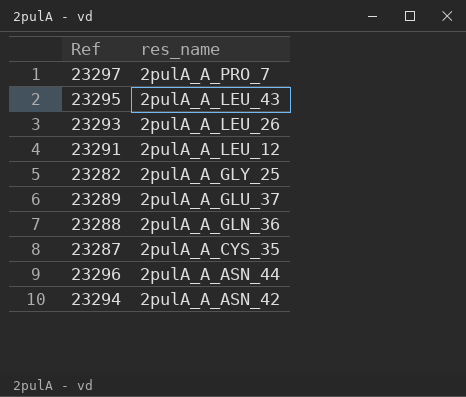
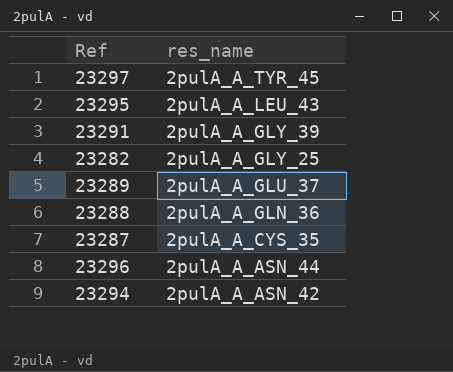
row 23293: 2pulA_A_LEU_26 -> none
23297 | res_name: 2pulA_A_PRO_7 -> 2pulA_A_TYR_45
23291 | res_name: 2pulA_A_LEU_12 -> 2pulA_A_GLY_39

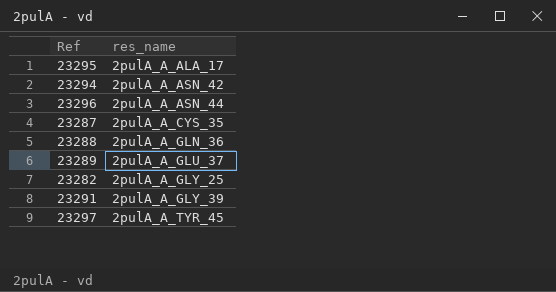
row order: res_name descending -> res_name ascending
23295 | res_name: 2pulA_A_LEU_43 -> 2pulA_A_ALA_17

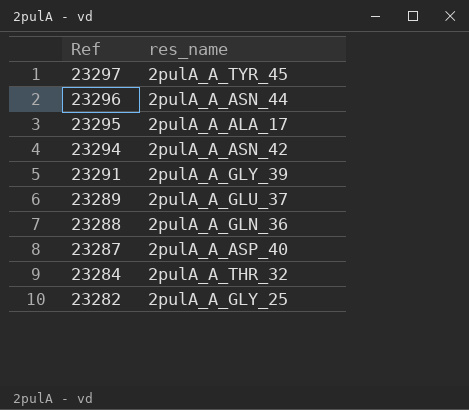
row order: res_name ascending -> Ref descending
23287 | res_name: 2pulA_A_CYS_35 -> 2pulA_A_ASP_40
row 23284: none -> 2pulA_A_THR_32

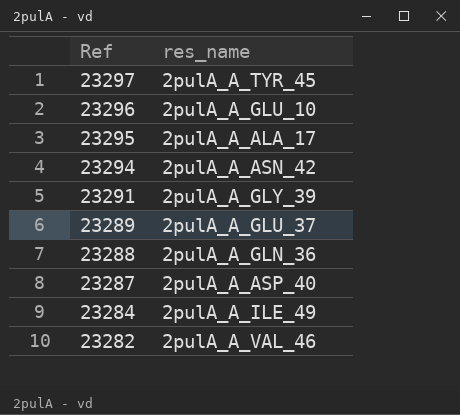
23296 | res_name: 2pulA_A_ASN_44 -> 2pulA_A_GLU_10
23284 | res_name: 2pulA_A_THR_32 -> 2pulA_A_ILE_49
23282 | res_name: 2pulA_A_GLY_25 -> 2pulA_A_VAL_46

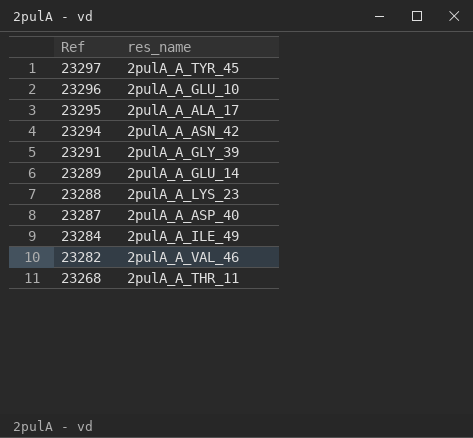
23289 | res_name: 2pulA_A_GLU_37 -> 2pulA_A_GLU_14
23288 | res_name: 2pulA_A_GLN_36 -> 2pulA_A_LYS_23
row 23268: none -> 2pulA_A_THR_11

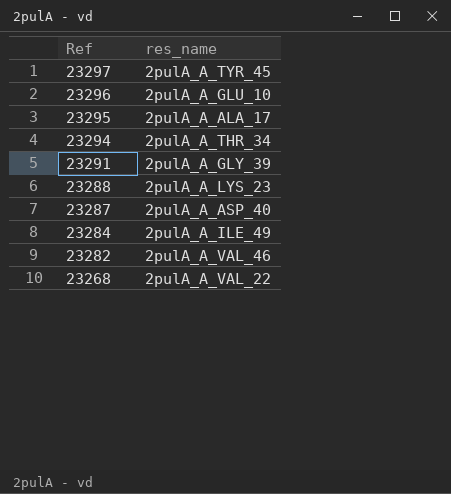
row 23289: 2pulA_A_GLU_14 -> none
23294 | res_name: 2pulA_A_ASN_42 -> 2pulA_A_THR_34
23268 | res_name: 2pulA_A_THR_11 -> 2pulA_A_VAL_22

